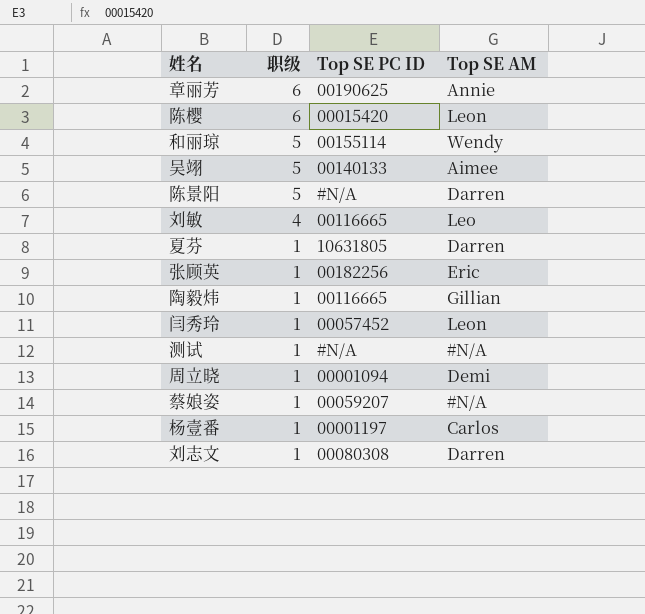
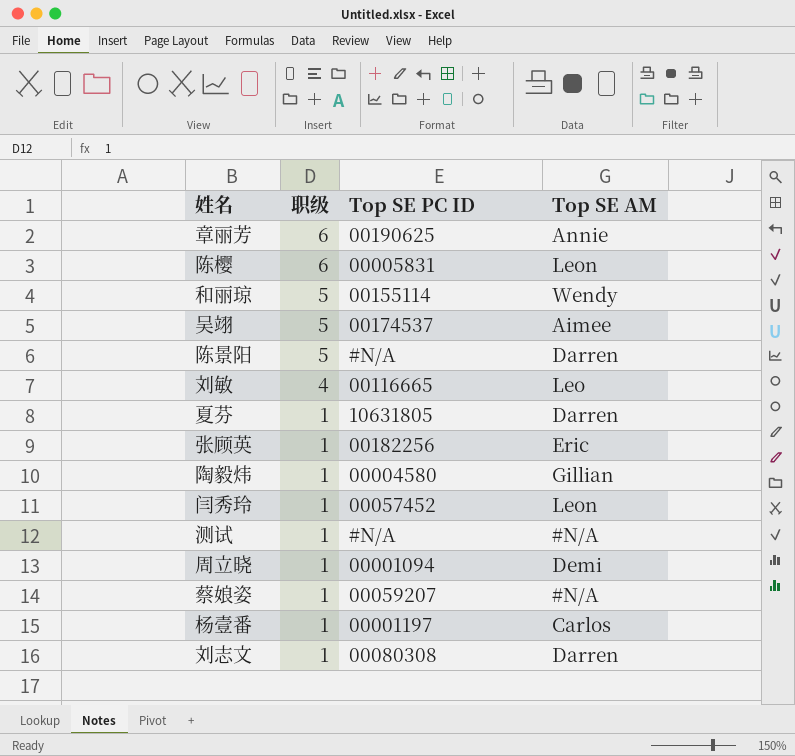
陈樱 | Top SE PC ID: 00015420 -> 00005831
吴翊 | Top SE PC ID: 00140133 -> 00174537
陶毅炜 | Top SE PC ID: 00116665 -> 00004580

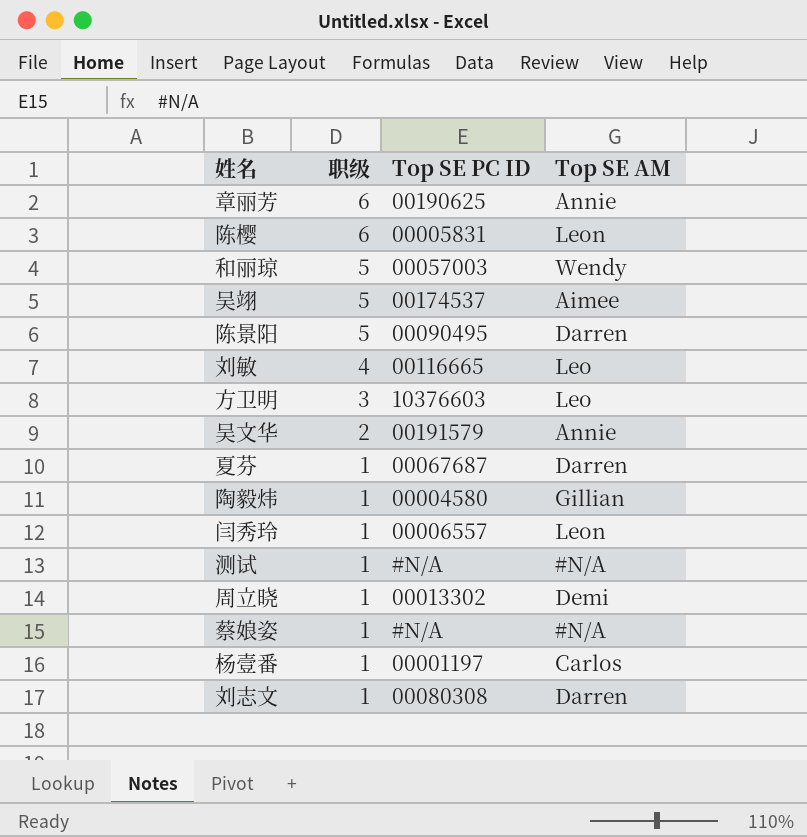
row 张顾英: 1 | 00182256 | Eric -> none
和丽琼 | Top SE PC ID: 00155114 -> 00057003
陈景阳 | Top SE PC ID: #N/A -> 00090495
row 方卫明: none -> 3 | 10376603 | Leo
row 吴文华: none -> 2 | 00191579 | Annie
夏芬 | Top SE PC ID: 10631805 -> 00067687
闫秀玲 | Top SE PC ID: 00057452 -> 00006557
周立晓 | Top SE PC ID: 00001094 -> 00013302
蔡娘姿 | Top SE PC ID: 00059207 -> #N/A

